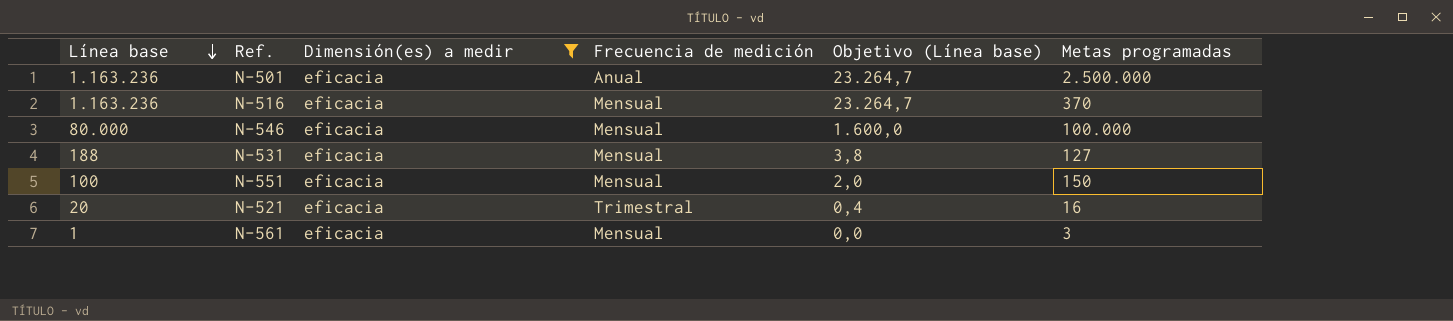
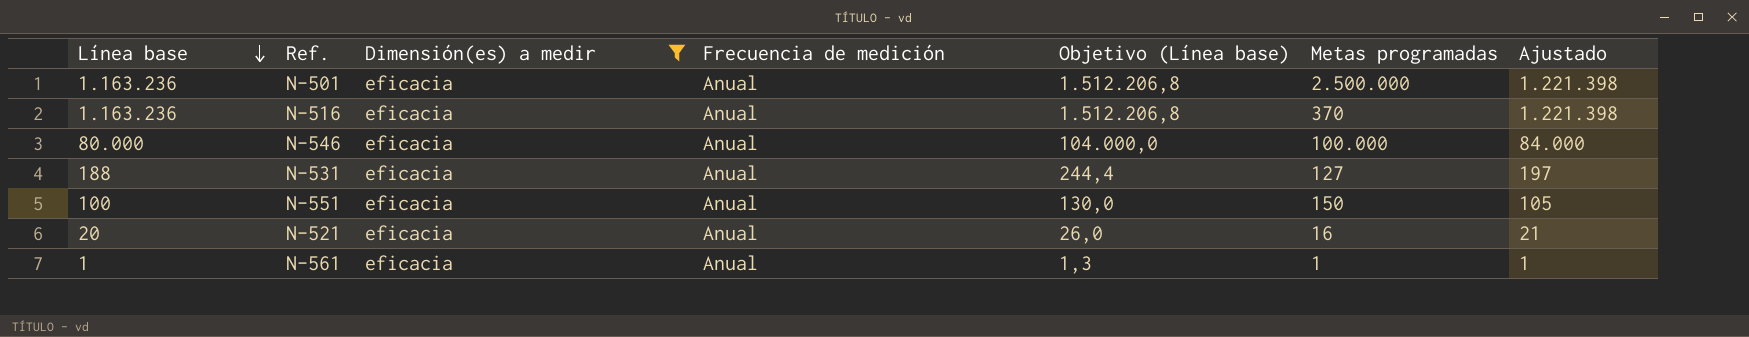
column Objetivo (Línea base) | formula: [Línea base] * 0,02 -> [Línea base] * 1,3
column Ajustado | formula: none -> [Línea base] * 1,05
N-516 | Frecuencia de medición: Mensual -> Anual
N-546 | Frecuencia de medición: Mensual -> Anual
N-531 | Frecuencia de medición: Mensual -> Anual
N-551 | Frecuencia de medición: Mensual -> Anual
N-521 | Frecuencia de medición: Trimestral -> Anual
N-561 | Frecuencia de medición: Mensual -> Anual
N-561 | Metas programadas: 3 -> 1

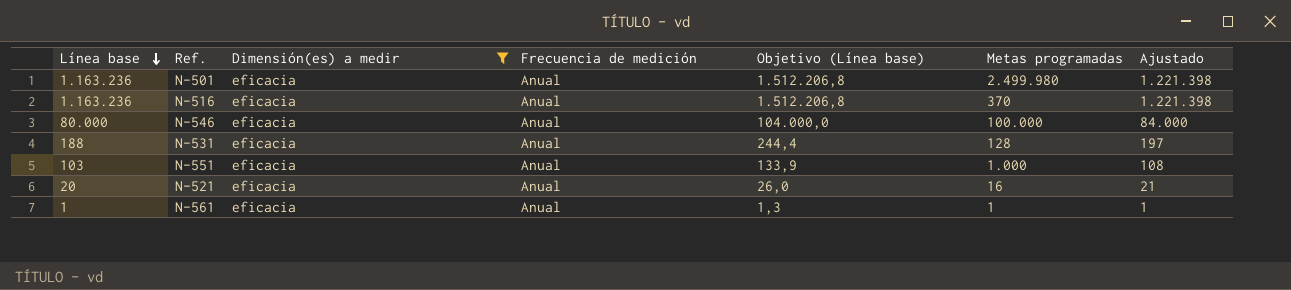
N-501 | Metas programadas: 2.500.000 -> 2.499.980
N-531 | Metas programadas: 127 -> 128
N-551 | Línea base: 100 -> 103
N-551 | Objetivo (Línea base): 130,0 -> 133,9
N-551 | Metas programadas: 150 -> 1.000
N-551 | Ajustado: 105 -> 108

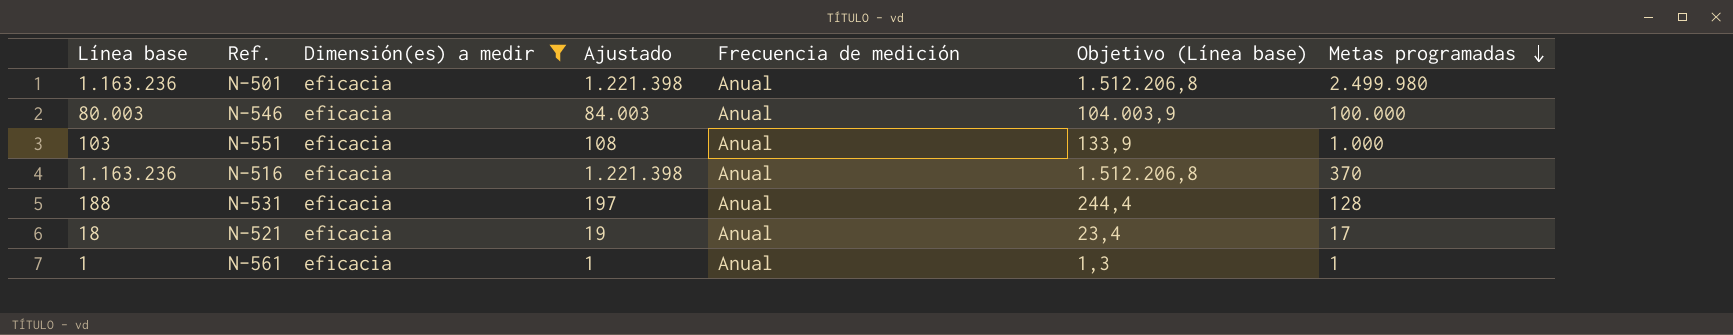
row order: Línea base descending -> Metas programadas descending
column Ajustado | position: 7 -> 4
N-546 | Línea base: 80.000 -> 80.003
N-546 | Ajustado: 84.000 -> 84.003
N-546 | Objetivo (Línea base): 104.000,0 -> 104.003,9
N-521 | Línea base: 20 -> 18
N-521 | Ajustado: 21 -> 19
N-521 | Objetivo (Línea base): 26,0 -> 23,4
N-521 | Metas programadas: 16 -> 17

